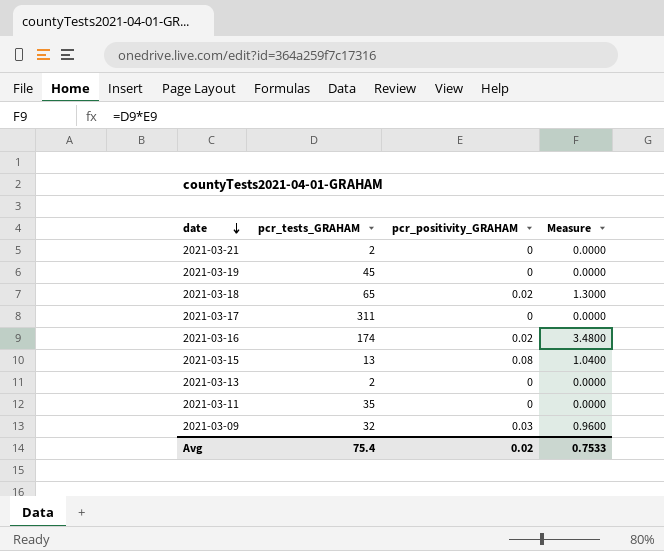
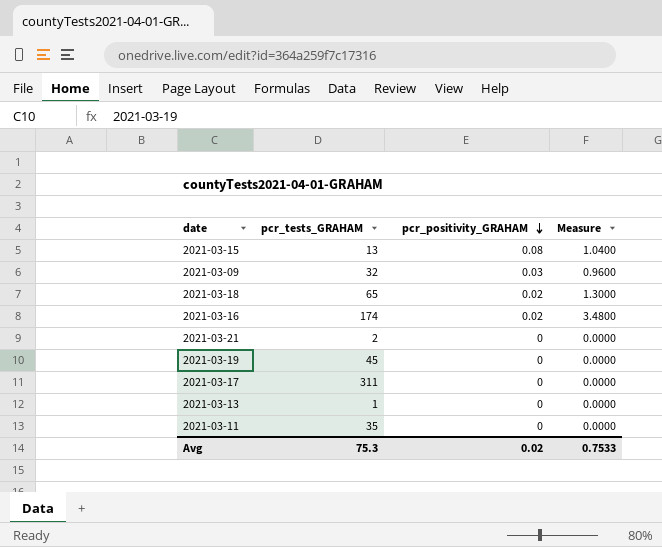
row order: date descending -> pcr_positivity_GRAHAM descending
2021-03-13 | pcr_tests_GRAHAM: 2 -> 1
Avg | pcr_tests_GRAHAM: 75.4 -> 75.3

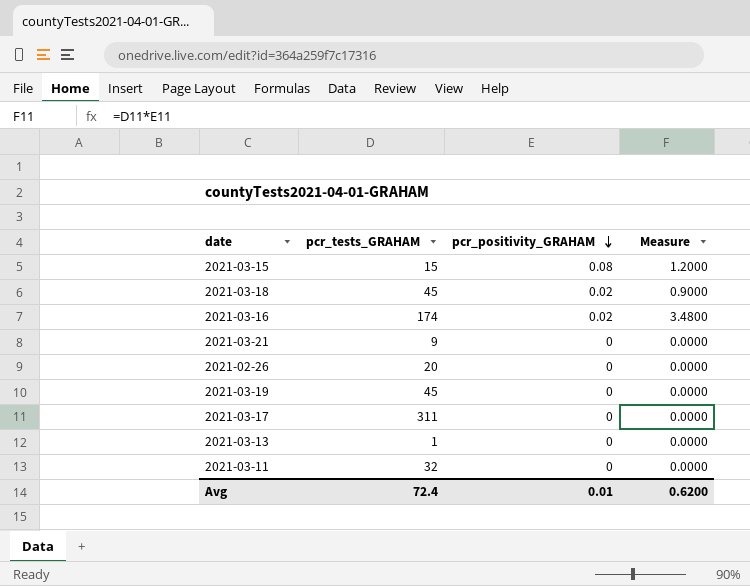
row 2021-03-09: 32 | 0.03 | 0.9600 -> none
2021-03-15 | pcr_tests_GRAHAM: 13 -> 15
2021-03-15 | Measure: 1.0400 -> 1.2000
2021-03-18 | pcr_tests_GRAHAM: 65 -> 45
2021-03-18 | Measure: 1.3000 -> 0.9000
2021-03-21 | pcr_tests_GRAHAM: 2 -> 9
row 2021-02-26: none -> 20 | 0 | 0.0000
2021-03-11 | pcr_tests_GRAHAM: 35 -> 32
Avg | pcr_tests_GRAHAM: 75.3 -> 72.4
Avg | pcr_positivity_GRAHAM: 0.02 -> 0.01
Avg | Measure: 0.7533 -> 0.6200

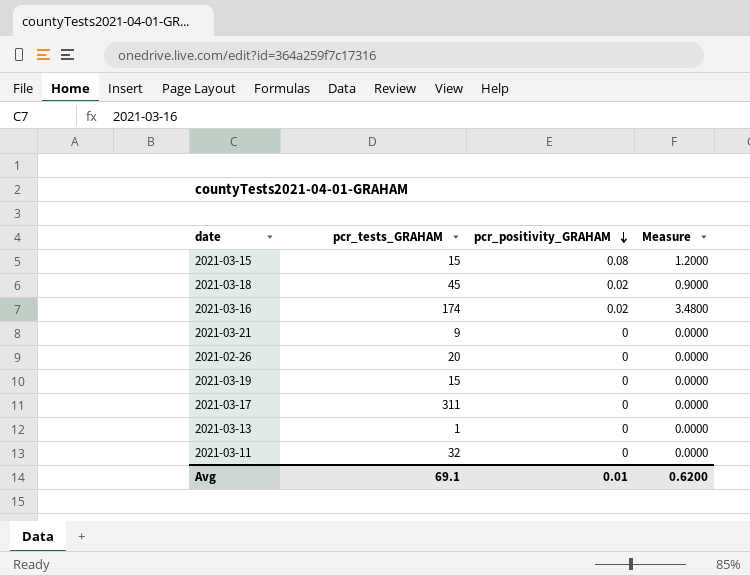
2021-03-19 | pcr_tests_GRAHAM: 45 -> 15
Avg | pcr_tests_GRAHAM: 72.4 -> 69.1

